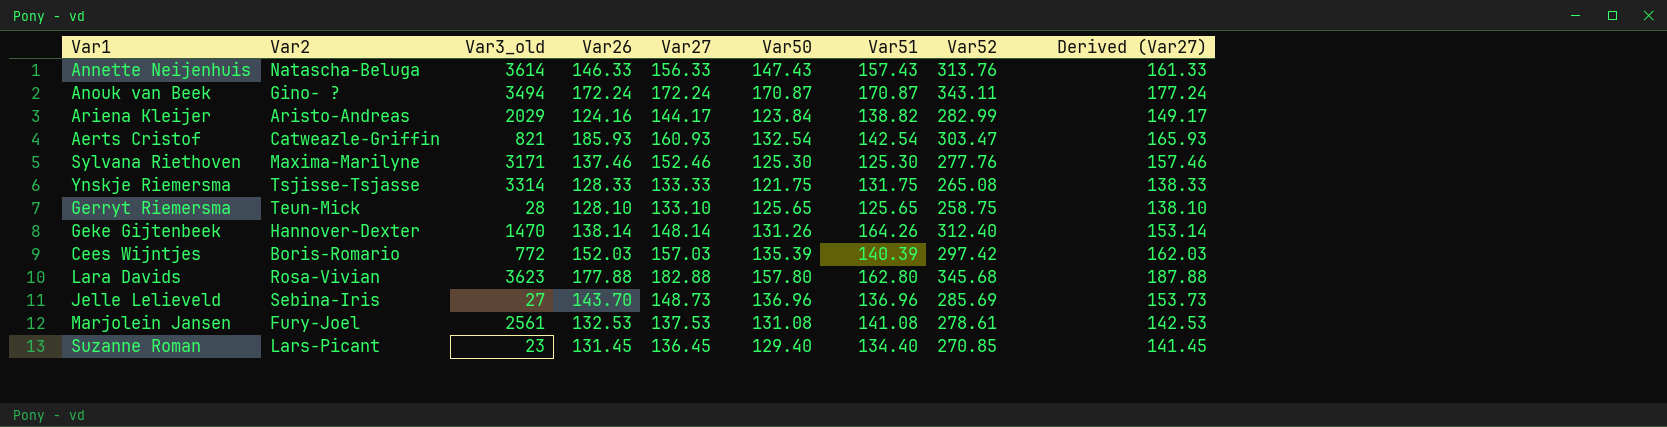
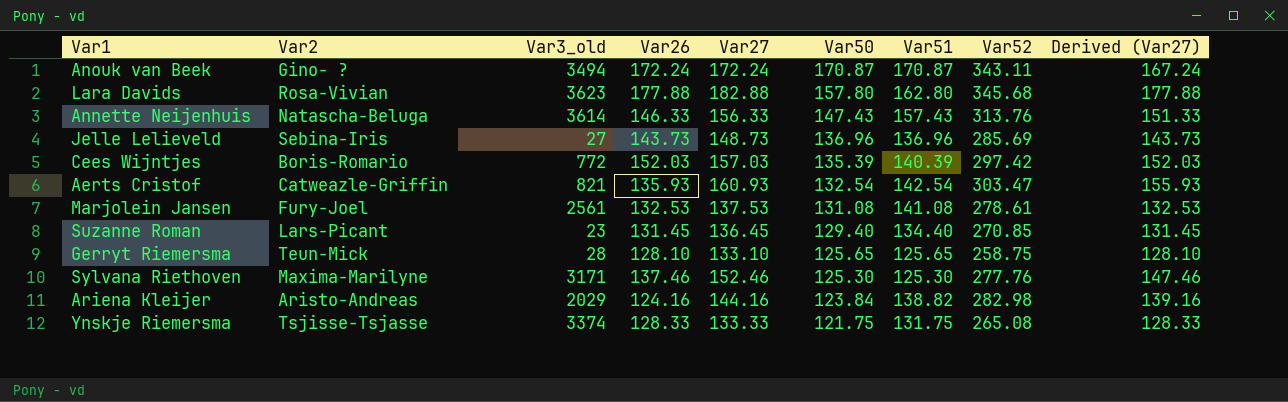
row order: none -> Var50 descending
column Derived (Var27) | formula: [Var27] + 5 -> [Var27] - 5
row Geke Gijtenbeek: Hannover-Dexter | 1470 | 138.14 | 148.14 | 131.26 | 164.26 | 312.40 | 153.14 -> none
Jelle Lelieveld | Var26: 143.70 -> 143.73
Aerts Cristof | Var26: 185.93 -> 135.93
Ariena Kleijer | Var27: 144.17 -> 144.16
Ariena Kleijer | Var52: 282.99 -> 282.98
Ynskje Riemersma | Var3_old: 3314 -> 3374

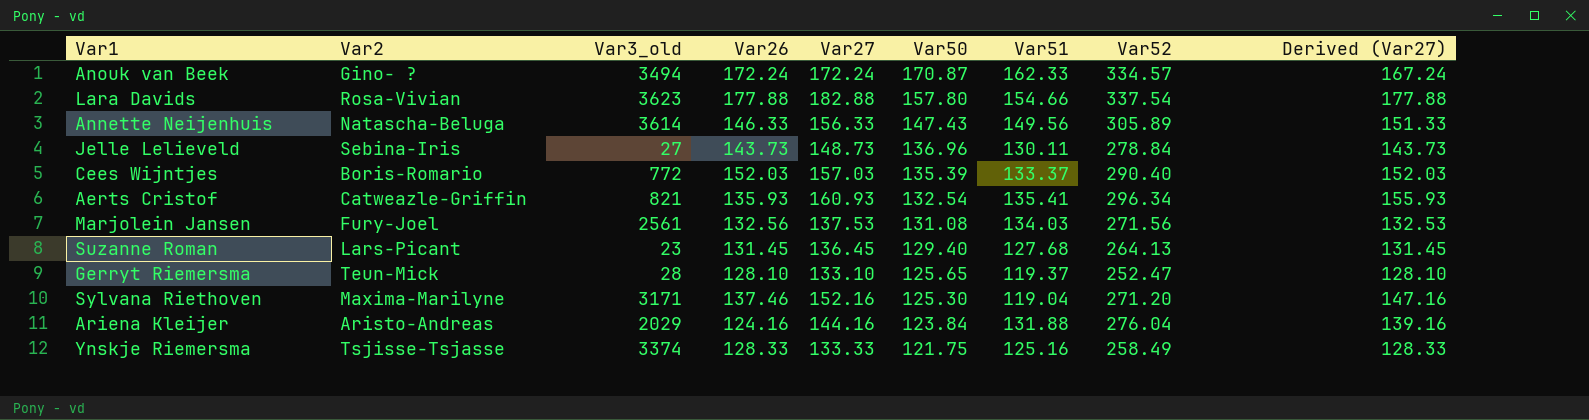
Anouk van Beek | Var51: 170.87 -> 162.33
Anouk van Beek | Var52: 343.11 -> 334.57
Lara Davids | Var51: 162.80 -> 154.66
Lara Davids | Var52: 345.68 -> 337.54
Annette Neijenhuis | Var51: 157.43 -> 149.56
Annette Neijenhuis | Var52: 313.76 -> 305.89
Jelle Lelieveld | Var51: 136.96 -> 130.11
Jelle Lelieveld | Var52: 285.69 -> 278.84
Cees Wijntjes | Var51: 140.39 -> 133.37
Cees Wijntjes | Var52: 297.42 -> 290.40
Aerts Cristof | Var51: 142.54 -> 135.41
Aerts Cristof | Var52: 303.47 -> 296.34
Marjolein Jansen | Var26: 132.53 -> 132.56
Marjolein Jansen | Var51: 141.08 -> 134.03
Marjolein Jansen | Var52: 278.61 -> 271.56
Suzanne Roman | Var51: 134.40 -> 127.68
Suzanne Roman | Var52: 270.85 -> 264.13
Gerryt Riemersma | Var51: 125.65 -> 119.37
Gerryt Riemersma | Var52: 258.75 -> 252.47
Sylvana Riethoven | Var27: 152.46 -> 152.16
Sylvana Riethoven | Var51: 125.30 -> 119.04
Sylvana Riethoven | Var52: 277.76 -> 271.20
Sylvana Riethoven | Derived (Var27): 147.46 -> 147.16
Ariena Kleijer | Var51: 138.82 -> 131.88
Ariena Kleijer | Var52: 282.98 -> 276.04
Ynskje Riemersma | Var51: 131.75 -> 125.16
Ynskje Riemersma | Var52: 265.08 -> 258.49

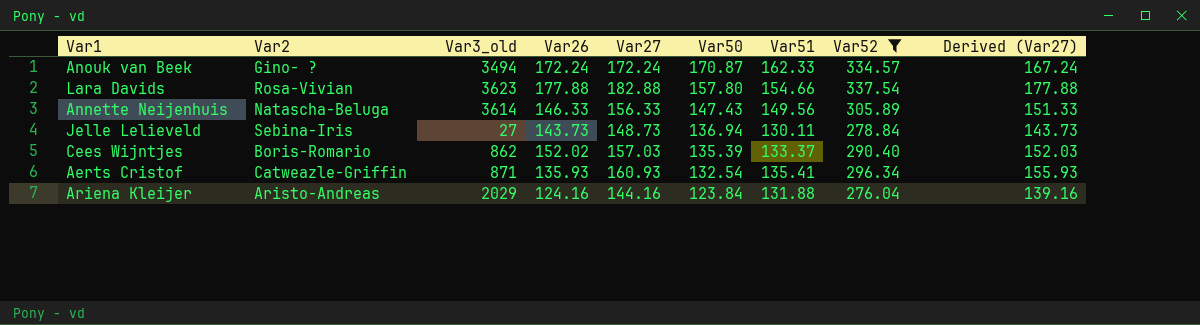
filter: none -> Var52 >= 276.04
Jelle Lelieveld | Var50: 136.96 -> 136.94
Cees Wijntjes | Var3_old: 772 -> 862
Cees Wijntjes | Var26: 152.03 -> 152.02
Aerts Cristof | Var3_old: 821 -> 871

